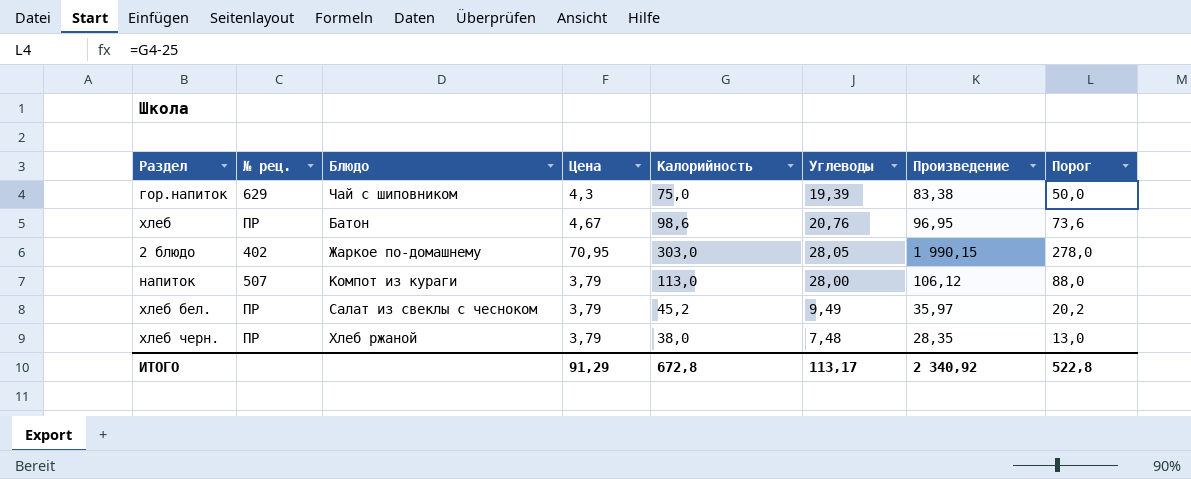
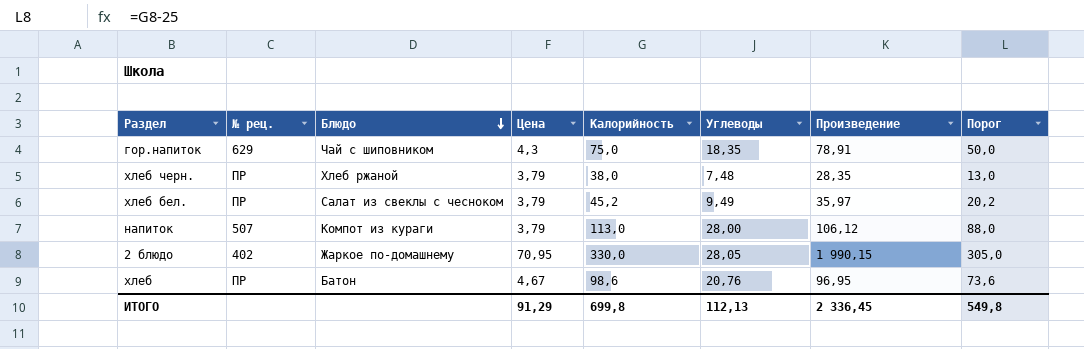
row order: none -> Блюдо descending
гор.напиток | Углеводы: 19,39 -> 18,35
гор.напиток | Произведение: 83,38 -> 78,91
2 блюдо | Калорийность: 303,0 -> 330,0
2 блюдо | Порог: 278,0 -> 305,0
ИТОГО | Калорийность: 672,8 -> 699,8
ИТОГО | Углеводы: 113,17 -> 112,13
ИТОГО | Произведение: 2 340,92 -> 2 336,45
ИТОГО | Порог: 522,8 -> 549,8

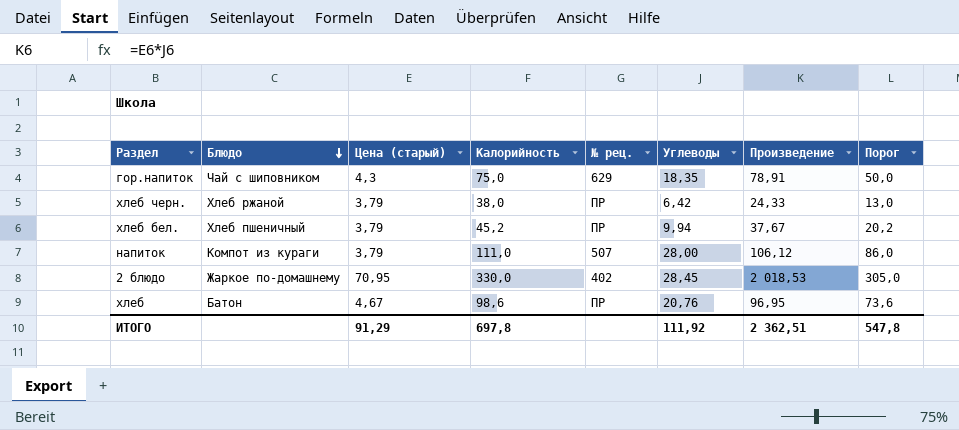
column name: Цена -> Цена (старый)
column № рец. | position: 2 -> 5
хлеб черн. | Углеводы: 7,48 -> 6,42
хлеб черн. | Произведение: 28,35 -> 24,33
хлеб бел. | Блюдо: Салат из свеклы с чесноком -> Хлеб пшеничный
хлеб бел. | Углеводы: 9,49 -> 9,94
хлеб бел. | Произведение: 35,97 -> 37,67
напиток | Калорийность: 113,0 -> 111,0
напиток | Порог: 88,0 -> 86,0
2 блюдо | Углеводы: 28,05 -> 28,45
2 блюдо | Произведение: 1 990,15 -> 2 018,53
ИТОГО | Калорийность: 699,8 -> 697,8
ИТОГО | Углеводы: 112,13 -> 111,92
ИТОГО | Произведение: 2 336,45 -> 2 362,51
ИТОГО | Порог: 549,8 -> 547,8

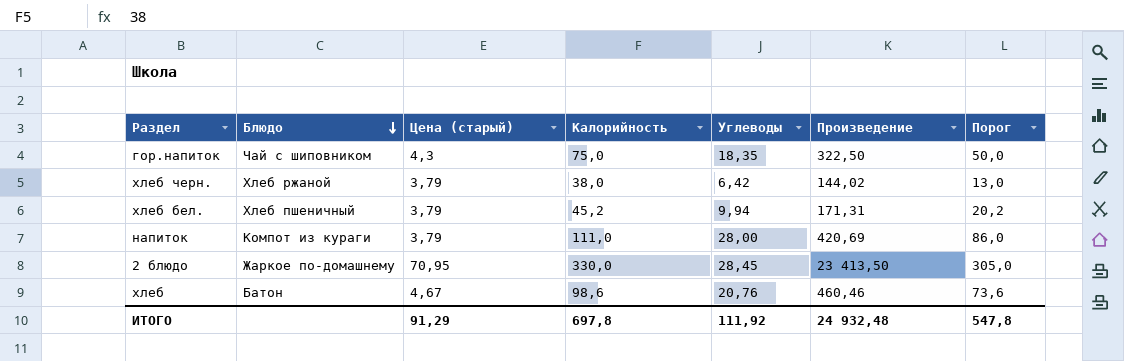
column № рец. | position: 5 -> none
column Произведение | formula: [Цена (старый)] * [Углеводы] -> [Цена (старый)] * [Калорийность]
ИТОГО | Произведение: 2 362,51 -> 24 932,48

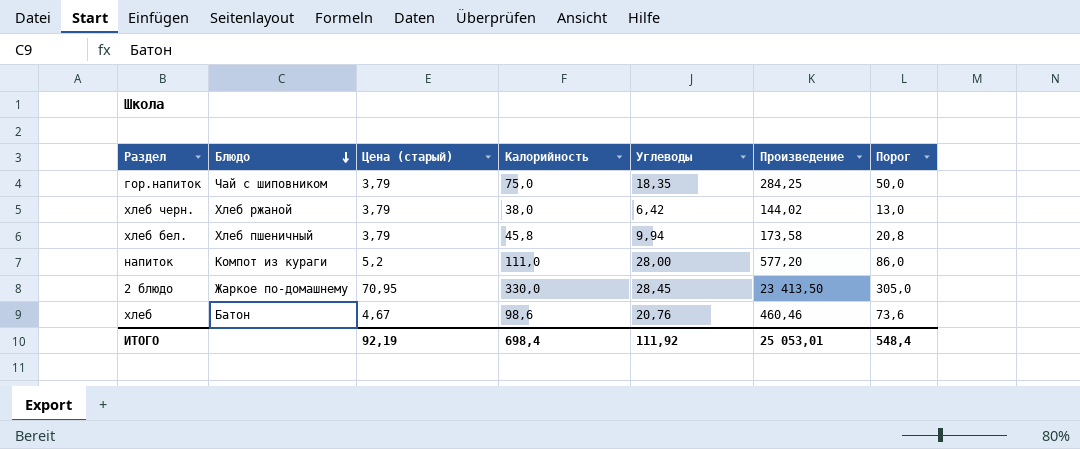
гор.напиток | Цена (старый): 4,3 -> 3,79
гор.напиток | Произведение: 322,50 -> 284,25
хлеб бел. | Калорийность: 45,2 -> 45,8
хлеб бел. | Произведение: 171,31 -> 173,58
хлеб бел. | Порог: 20,2 -> 20,8
напиток | Цена (старый): 3,79 -> 5,2
напиток | Произведение: 420,69 -> 577,20
ИТОГО | Цена (старый): 91,29 -> 92,19
ИТОГО | Калорийность: 697,8 -> 698,4
ИТОГО | Произведение: 24 932,48 -> 25 053,01
ИТОГО | Порог: 547,8 -> 548,4

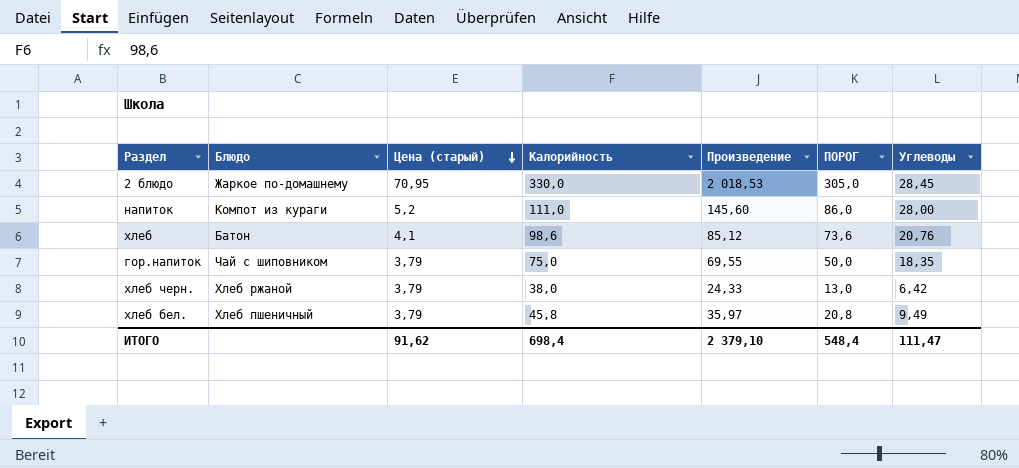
row order: Блюдо descending -> Цена (старый) descending
column Произведение | formula: [Цена (старый)] * [Калорийность] -> [Цена (старый)] * [Углеводы]
column name: Порог -> ПОРОГ
column Углеводы | position: 5 -> 7
хлеб | Цена (старый): 4,67 -> 4,1
хлеб бел. | Углеводы: 9,94 -> 9,49
ИТОГО | Цена (старый): 92,19 -> 91,62
ИТОГО | Произведение: 25 053,01 -> 2 379,10
ИТОГО | Углеводы: 111,92 -> 111,47

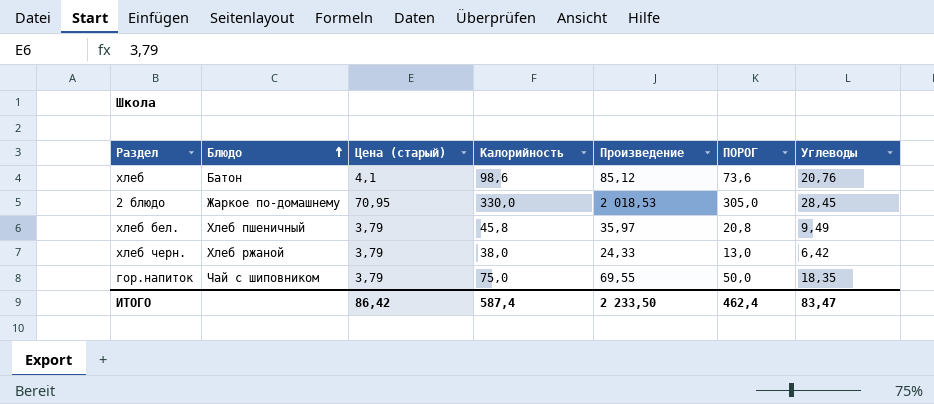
row order: Цена (старый) descending -> Блюдо ascending
row напиток: Компот из кураги | 5,2 | 111,0 | 145,60 | 86,0 | 28,00 -> none
ИТОГО | Цена (старый): 91,62 -> 86,42
ИТОГО | Калорийность: 698,4 -> 587,4
ИТОГО | Произведение: 2 379,10 -> 2 233,50
ИТОГО | ПОРОГ: 548,4 -> 462,4
ИТОГО | Углеводы: 111,47 -> 83,47

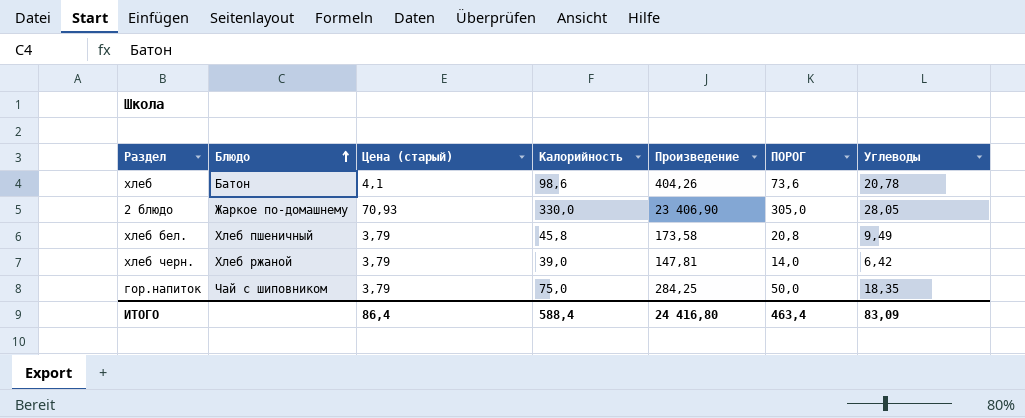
column Произведение | formula: [Цена (старый)] * [Углеводы] -> [Цена (старый)] * [Калорийность]
хлеб | Углеводы: 20,76 -> 20,78
2 блюдо | Цена (старый): 70,95 -> 70,93
2 блюдо | Углеводы: 28,45 -> 28,05
хлеб черн. | Калорийность: 38,0 -> 39,0
хлеб черн. | ПОРОГ: 13,0 -> 14,0
ИТОГО | Цена (старый): 86,42 -> 86,4
ИТОГО | Калорийность: 587,4 -> 588,4
ИТОГО | Произведение: 2 233,50 -> 24 416,80
ИТОГО | ПОРОГ: 462,4 -> 463,4
ИТОГО | Углеводы: 83,47 -> 83,09

